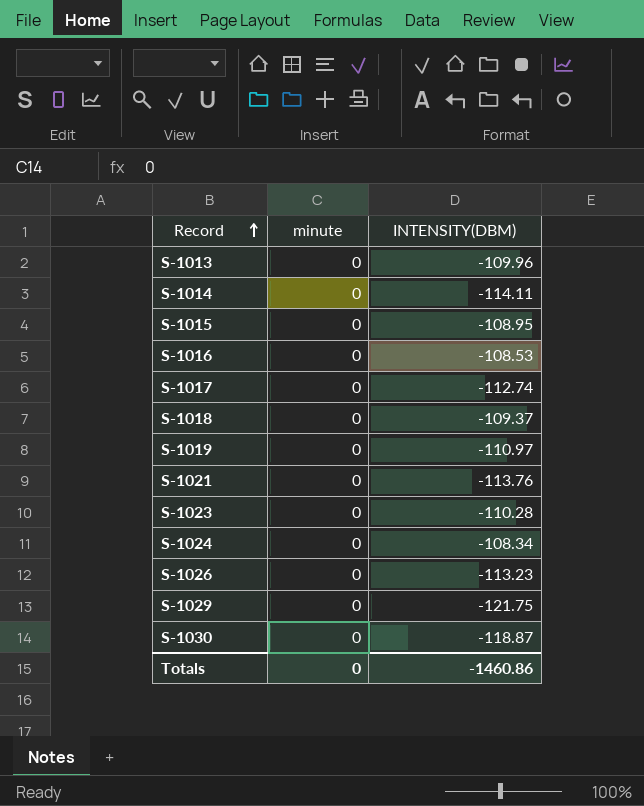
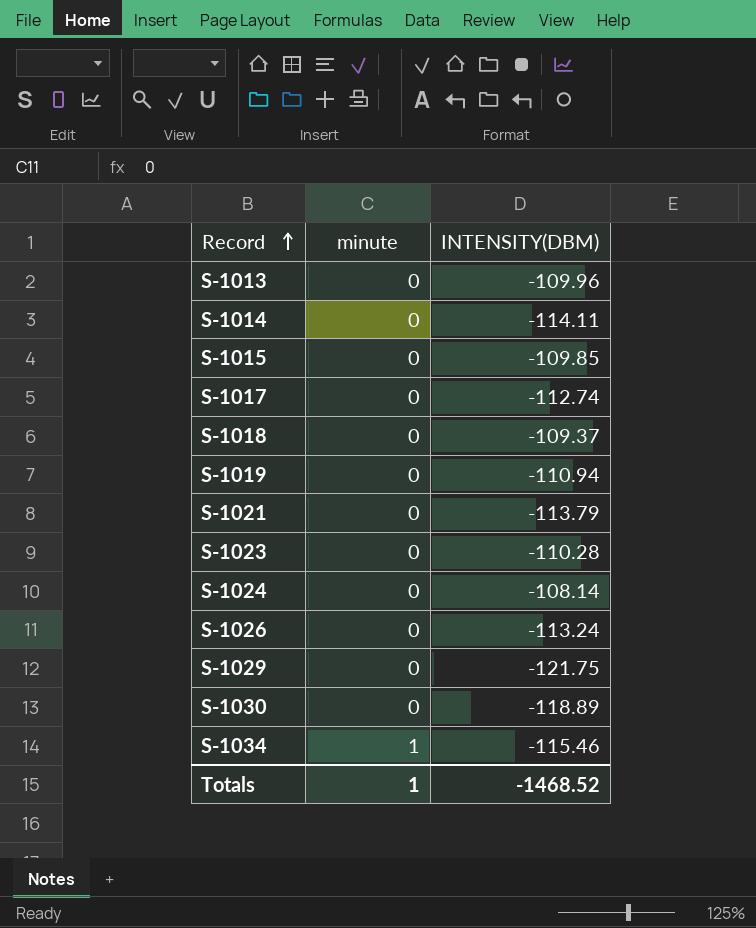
row S-1016: 0 | -108.53 -> none
S-1015 | INTENSITY(DBM): -108.95 -> -109.85
S-1019 | INTENSITY(DBM): -110.97 -> -110.94
S-1021 | INTENSITY(DBM): -113.76 -> -113.79
S-1024 | INTENSITY(DBM): -108.34 -> -108.14
S-1026 | INTENSITY(DBM): -113.23 -> -113.24
S-1030 | INTENSITY(DBM): -118.87 -> -118.89
row S-1034: none -> 1 | -115.46
Totals | minute: 0 -> 1
Totals | INTENSITY(DBM): -1460.86 -> -1468.52

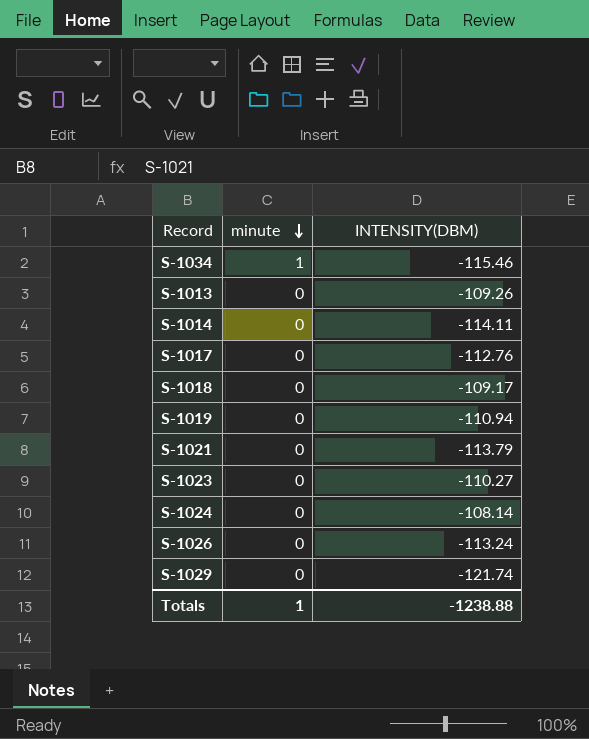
row order: Record ascending -> minute descending
row S-1015: 0 | -109.85 -> none
row S-1030: 0 | -118.89 -> none
S-1013 | INTENSITY(DBM): -109.96 -> -109.26
S-1017 | INTENSITY(DBM): -112.74 -> -112.76
S-1018 | INTENSITY(DBM): -109.37 -> -109.17
S-1023 | INTENSITY(DBM): -110.28 -> -110.27
S-1029 | INTENSITY(DBM): -121.75 -> -121.74
Totals | INTENSITY(DBM): -1468.52 -> -1238.88

